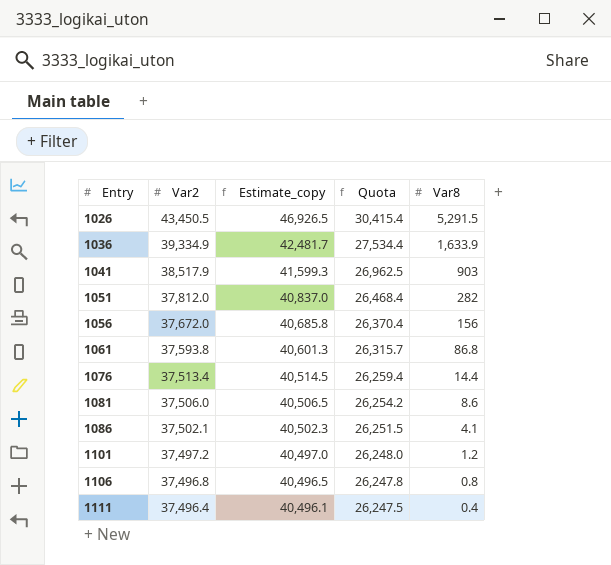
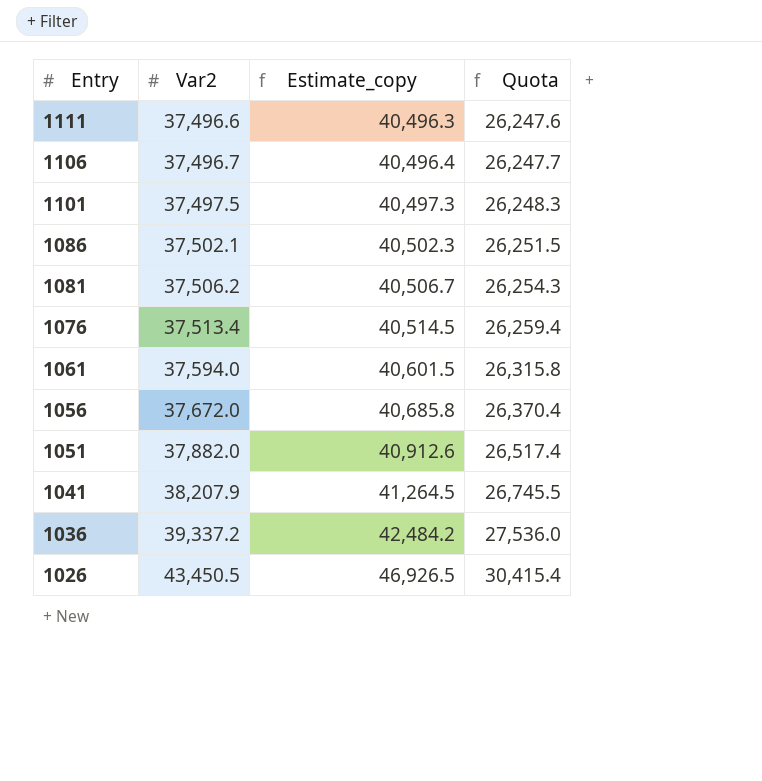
row order: Entry ascending -> Entry descending
column Var8 | position: 5 -> none
1111 | Var2: 37,496.4 -> 37,496.6
1111 | Estimate_copy: 40,496.1 -> 40,496.3
1111 | Quota: 26,247.5 -> 26,247.6
1106 | Var2: 37,496.8 -> 37,496.7
1106 | Estimate_copy: 40,496.5 -> 40,496.4
1106 | Quota: 26,247.8 -> 26,247.7
1101 | Var2: 37,497.2 -> 37,497.5
1101 | Estimate_copy: 40,497.0 -> 40,497.3
1101 | Quota: 26,248.0 -> 26,248.3
1081 | Var2: 37,506.0 -> 37,506.2
1081 | Estimate_copy: 40,506.5 -> 40,506.7
1081 | Quota: 26,254.2 -> 26,254.3
1061 | Var2: 37,593.8 -> 37,594.0
1061 | Estimate_copy: 40,601.3 -> 40,601.5
1061 | Quota: 26,315.7 -> 26,315.8
1051 | Var2: 37,812.0 -> 37,882.0
1051 | Estimate_copy: 40,837.0 -> 40,912.6
1051 | Quota: 26,468.4 -> 26,517.4
1041 | Var2: 38,517.9 -> 38,207.9
1041 | Estimate_copy: 41,599.3 -> 41,264.5
1041 | Quota: 26,962.5 -> 26,745.5
1036 | Var2: 39,334.9 -> 39,337.2
1036 | Estimate_copy: 42,481.7 -> 42,484.2
1036 | Quota: 27,534.4 -> 27,536.0

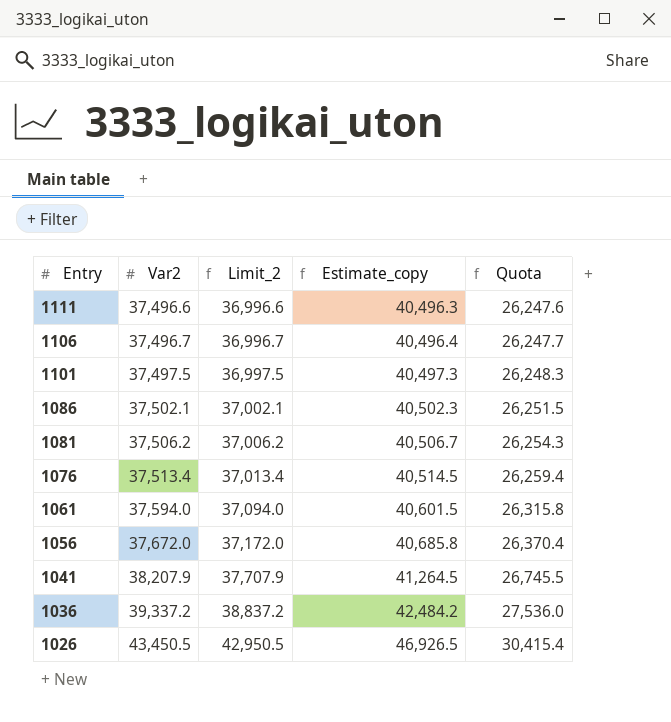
column Limit_2 | formula: none -> [Var2] - 500
row 1051: 37,882.0 | 40,912.6 | 26,517.4 -> none

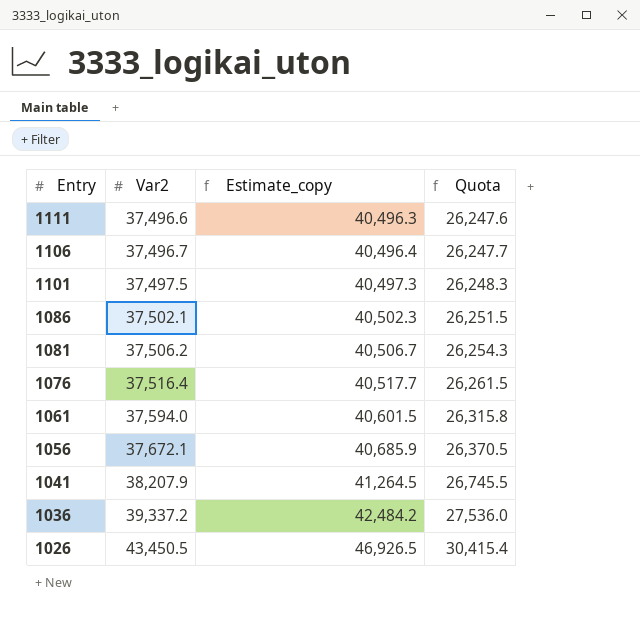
column Limit_2 | formula: [Var2] - 500 -> none
1076 | Var2: 37,513.4 -> 37,516.4
1076 | Estimate_copy: 40,514.5 -> 40,517.7
1076 | Quota: 26,259.4 -> 26,261.5
1056 | Var2: 37,672.0 -> 37,672.1
1056 | Estimate_copy: 40,685.8 -> 40,685.9
1056 | Quota: 26,370.4 -> 26,370.5

